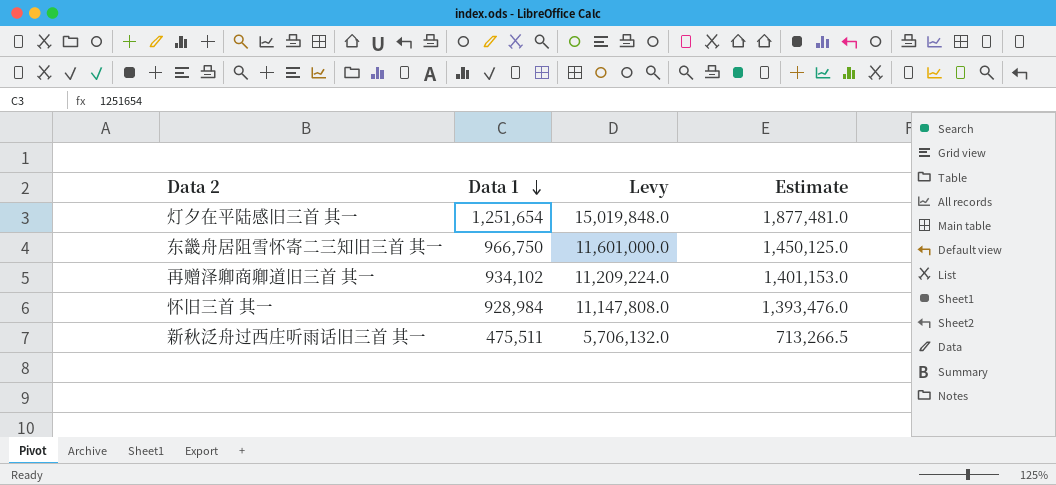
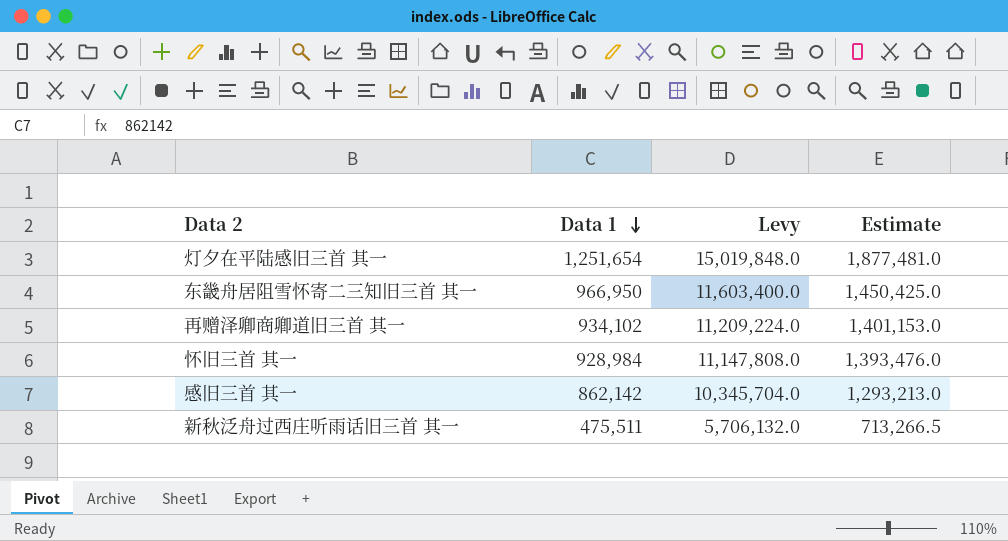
东畿舟居阻雪怀寄二三知旧三首 其一 | Data 1: 966,750 -> 966,950
东畿舟居阻雪怀寄二三知旧三首 其一 | Levy: 11,601,000.0 -> 11,603,400.0
东畿舟居阻雪怀寄二三知旧三首 其一 | Estimate: 1,450,125.0 -> 1,450,425.0
row 感旧三首 其一: none -> 862,142 | 10,345,704.0 | 1,293,213.0

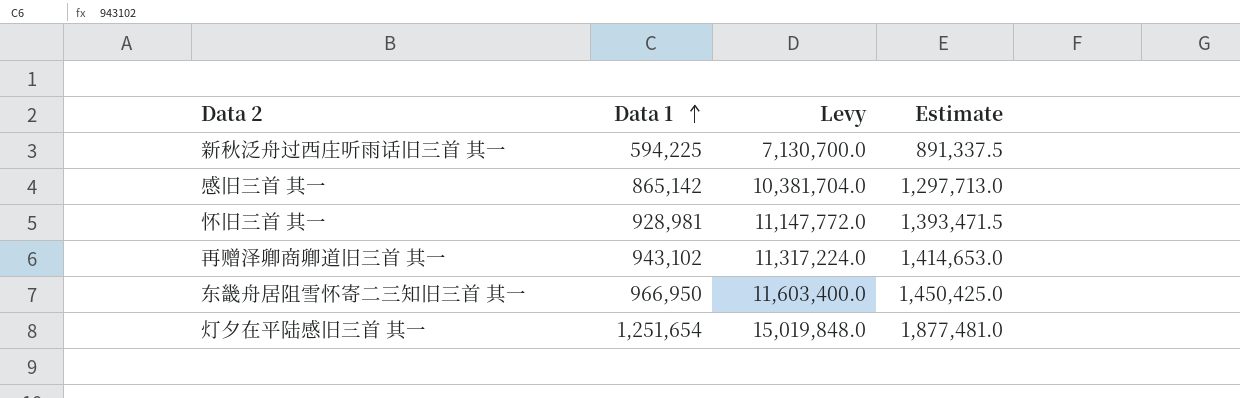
row order: Data 1 descending -> Data 1 ascending
新秋泛舟过西庄听雨话旧三首 其一 | Data 1: 475,511 -> 594,225
新秋泛舟过西庄听雨话旧三首 其一 | Levy: 5,706,132.0 -> 7,130,700.0
新秋泛舟过西庄听雨话旧三首 其一 | Estimate: 713,266.5 -> 891,337.5
感旧三首 其一 | Data 1: 862,142 -> 865,142
感旧三首 其一 | Levy: 10,345,704.0 -> 10,381,704.0
感旧三首 其一 | Estimate: 1,293,213.0 -> 1,297,713.0
怀旧三首 其一 | Data 1: 928,984 -> 928,981
怀旧三首 其一 | Levy: 11,147,808.0 -> 11,147,772.0
怀旧三首 其一 | Estimate: 1,393,476.0 -> 1,393,471.5
再赠泽卿商卿道旧三首 其一 | Data 1: 934,102 -> 943,102
再赠泽卿商卿道旧三首 其一 | Levy: 11,209,224.0 -> 11,317,224.0
再赠泽卿商卿道旧三首 其一 | Estimate: 1,401,153.0 -> 1,414,653.0

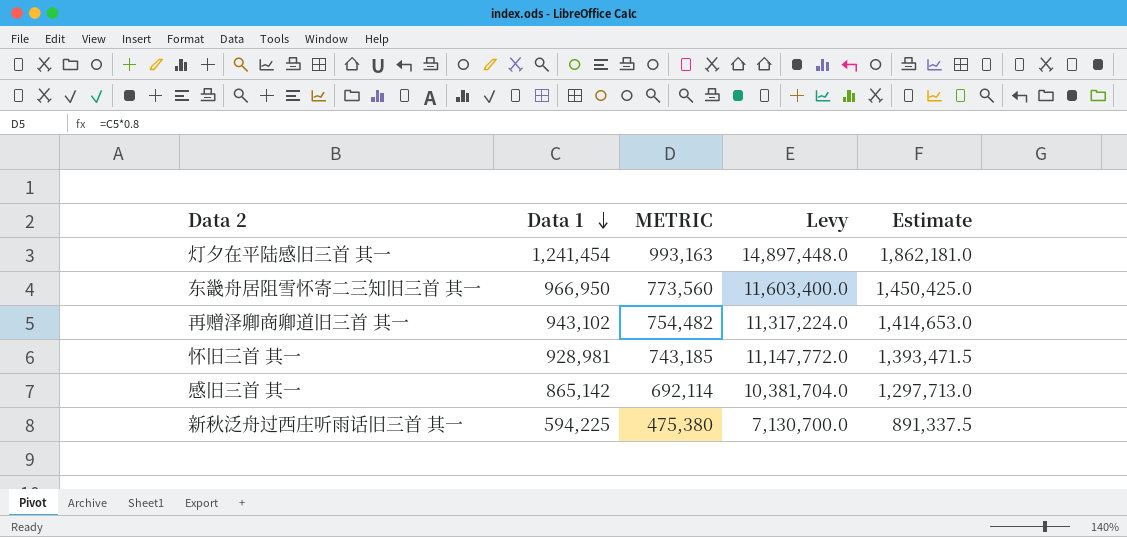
row order: Data 1 ascending -> Data 1 descending
column METRIC | formula: none -> [Data 1] * 0.8
灯夕在平陆感旧三首 其一 | Data 1: 1,251,654 -> 1,241,454
灯夕在平陆感旧三首 其一 | Levy: 15,019,848.0 -> 14,897,448.0
灯夕在平陆感旧三首 其一 | Estimate: 1,877,481.0 -> 1,862,181.0

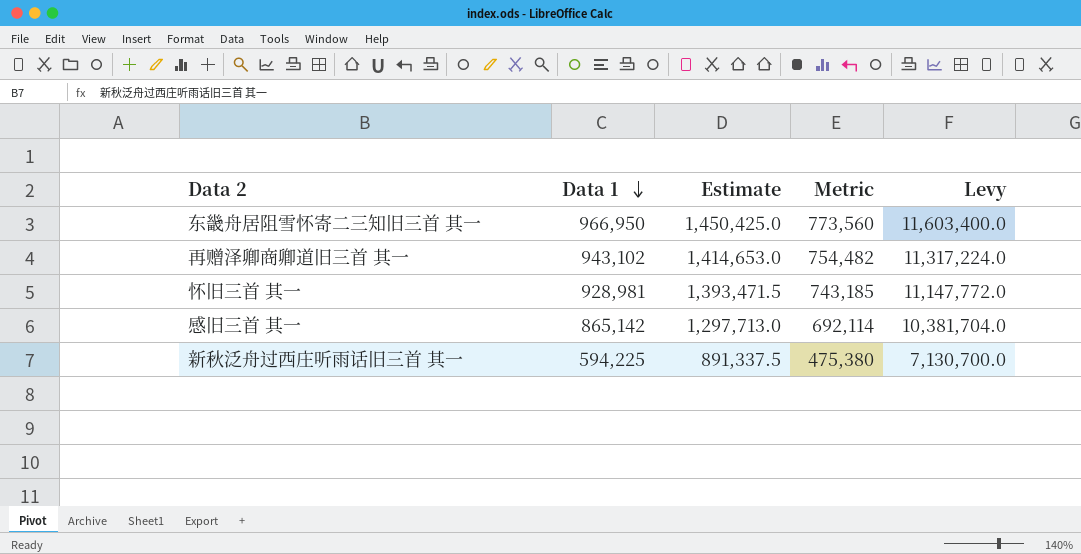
column Estimate | position: 5 -> 3
column name: METRIC -> Metric
row 灯夕在平陆感旧三首 其一: 1,241,454 | 993,163 | 14,897,448.0 | 1,862,181.0 -> none

